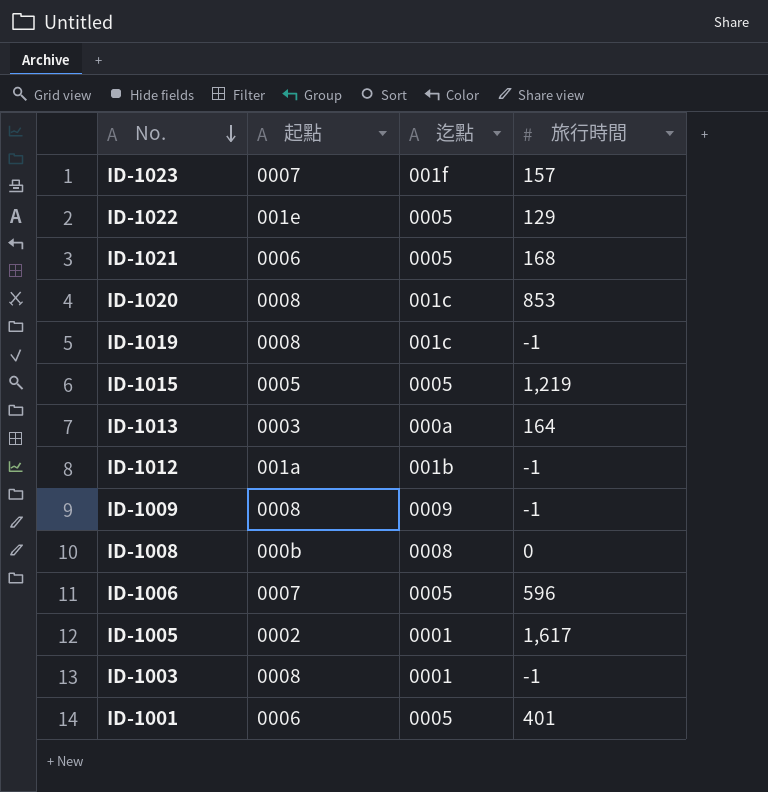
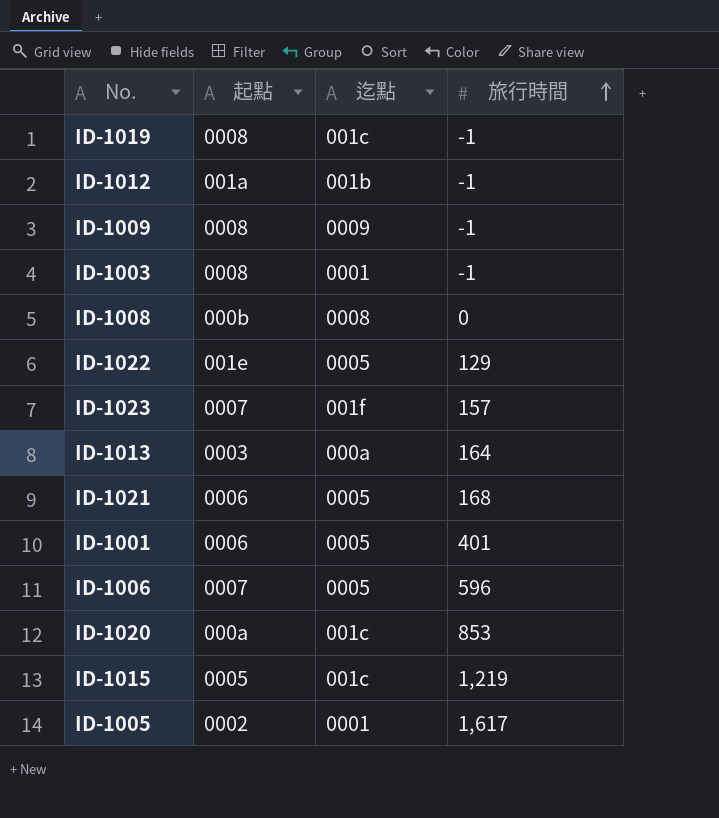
row order: No. descending -> 旅行時間 ascending
ID-1020 | 起點: 0008 -> 000a
ID-1015 | 迄點: 0005 -> 001c

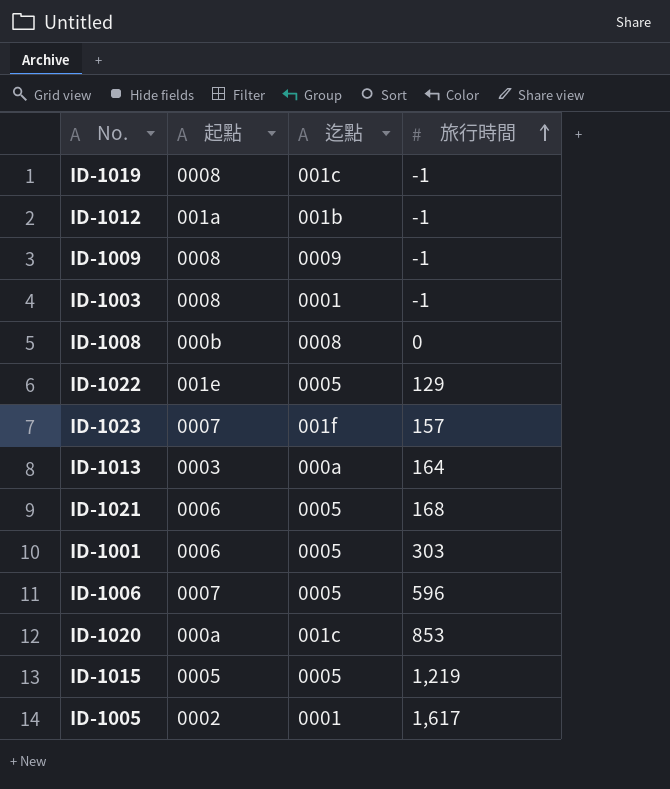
ID-1001 | 旅行時間: 401 -> 303
ID-1015 | 迄點: 001c -> 0005

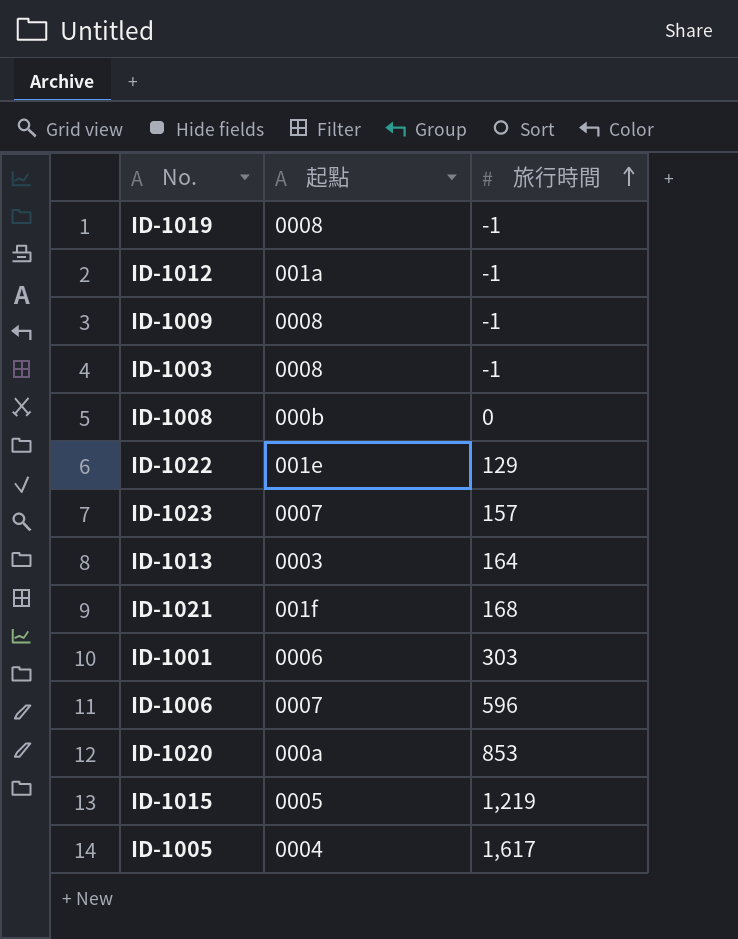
column 迄點 | position: 3 -> none
ID-1021 | 起點: 0006 -> 001f
ID-1005 | 起點: 0002 -> 0004

